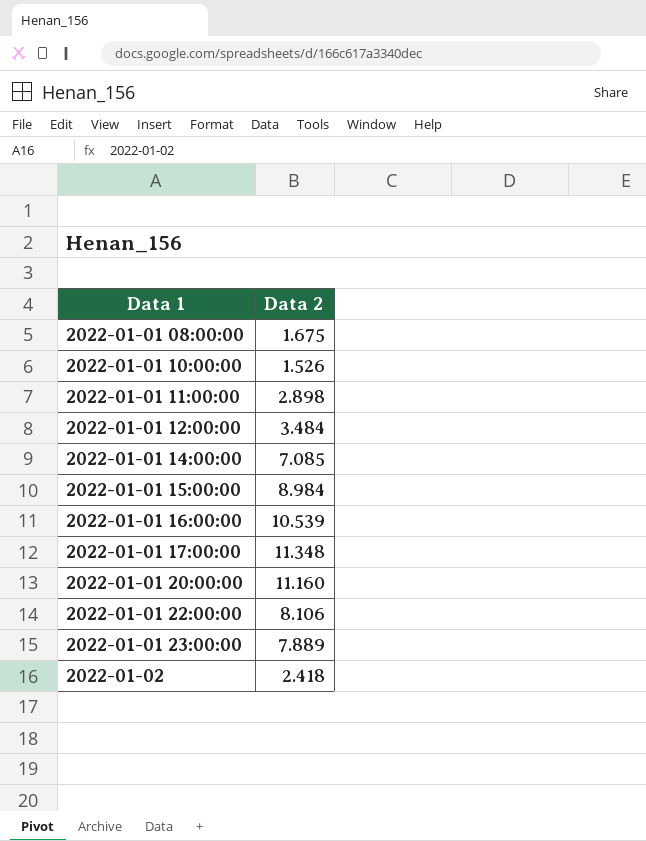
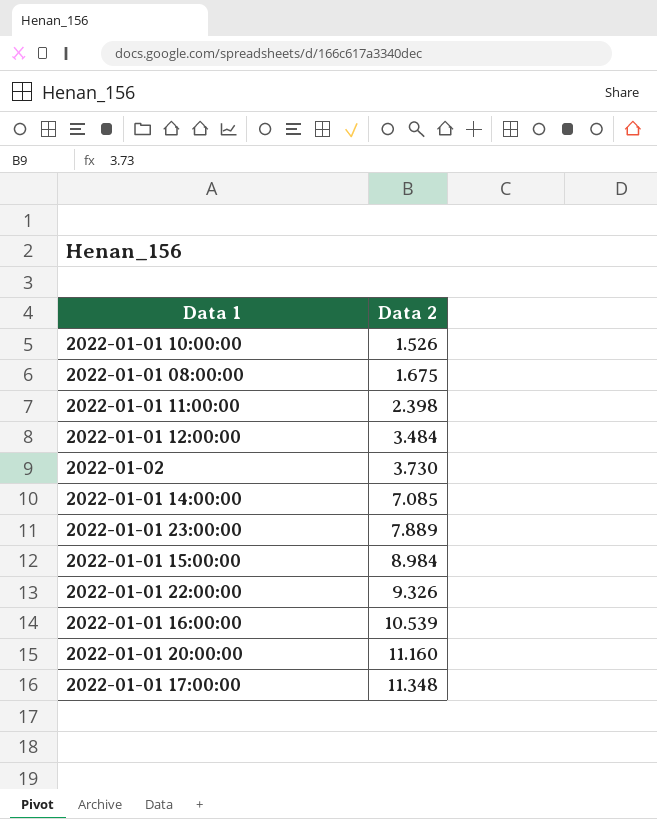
row order: Data 1 ascending -> Data 2 ascending
2022-01-01 11:00:00 | Data 2: 2.898 -> 2.398
2022-01-02 | Data 2: 2.418 -> 3.730
2022-01-01 22:00:00 | Data 2: 8.106 -> 9.326

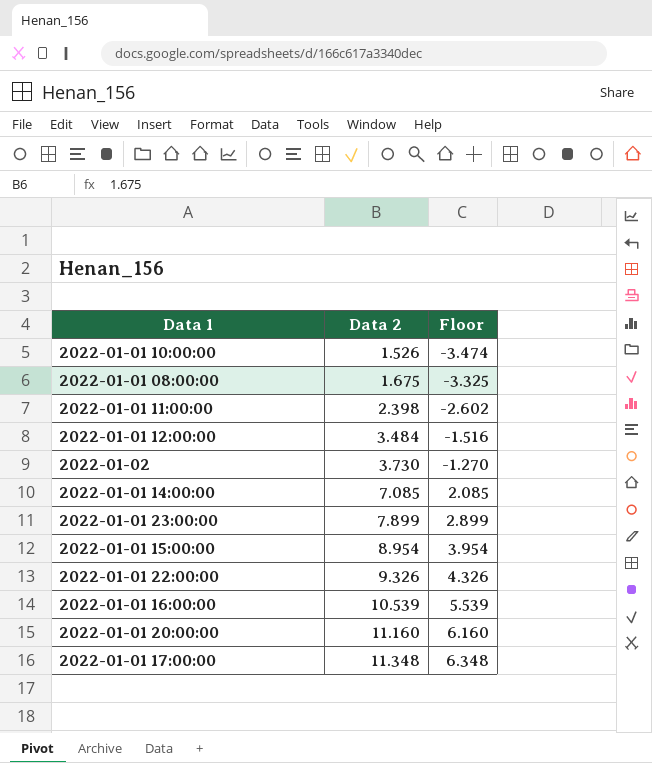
column Floor | formula: none -> [Data 2] - 5
2022-01-01 23:00:00 | Data 2: 7.889 -> 7.899
2022-01-01 15:00:00 | Data 2: 8.984 -> 8.954

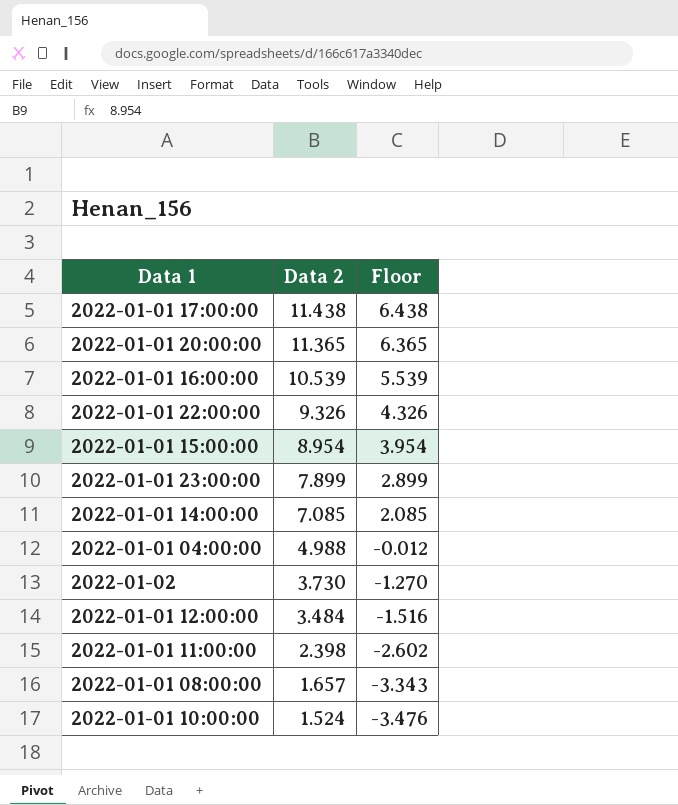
row order: Data 2 ascending -> Data 2 descending
2022-01-01 17:00:00 | Data 2: 11.348 -> 11.438
2022-01-01 17:00:00 | Floor: 6.348 -> 6.438
2022-01-01 20:00:00 | Data 2: 11.160 -> 11.365
2022-01-01 20:00:00 | Floor: 6.160 -> 6.365
row 2022-01-01 04:00:00: none -> 4.988 | -0.012
2022-01-01 08:00:00 | Data 2: 1.675 -> 1.657
2022-01-01 08:00:00 | Floor: -3.325 -> -3.343
2022-01-01 10:00:00 | Data 2: 1.526 -> 1.524
2022-01-01 10:00:00 | Floor: -3.474 -> -3.476

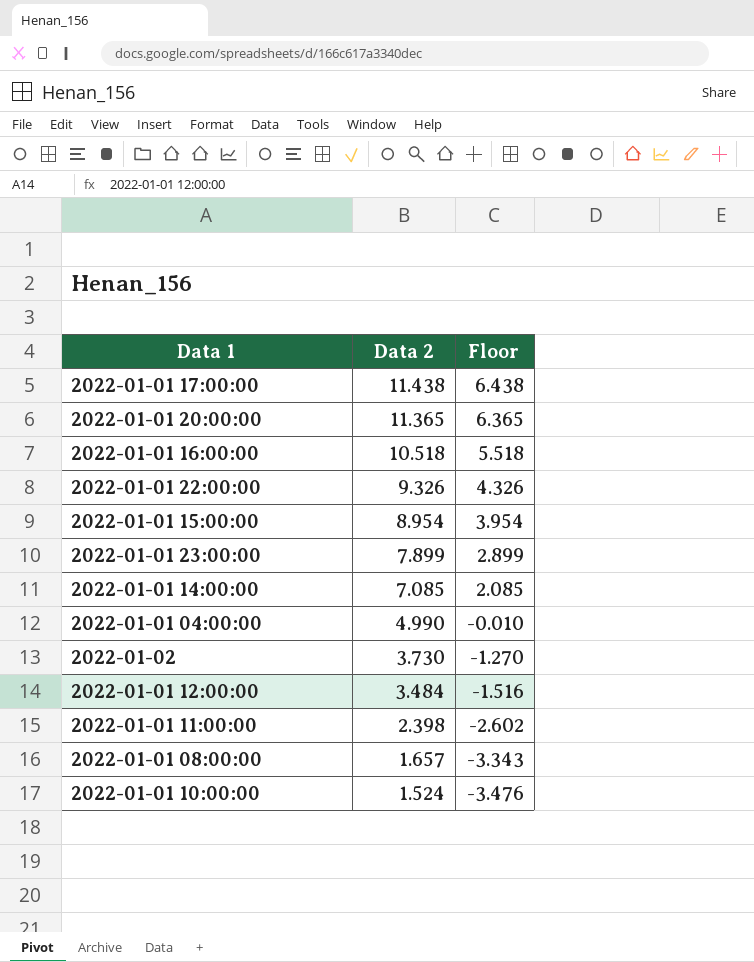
2022-01-01 16:00:00 | Data 2: 10.539 -> 10.518
2022-01-01 16:00:00 | Floor: 5.539 -> 5.518
2022-01-01 04:00:00 | Data 2: 4.988 -> 4.990
2022-01-01 04:00:00 | Floor: -0.012 -> -0.010

